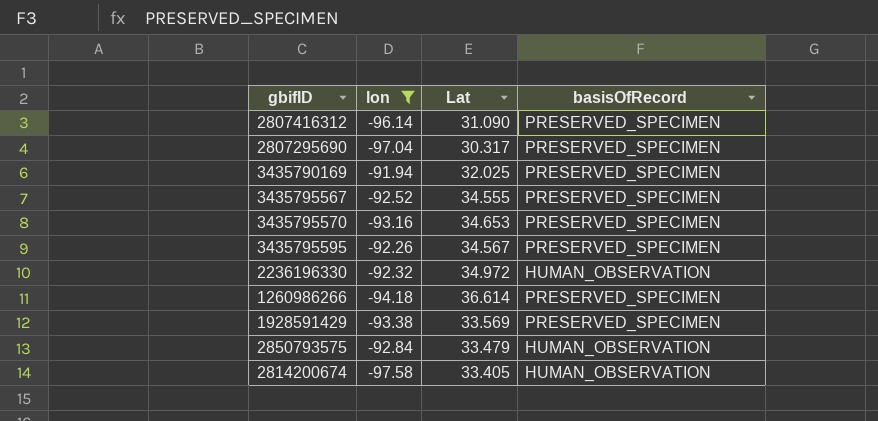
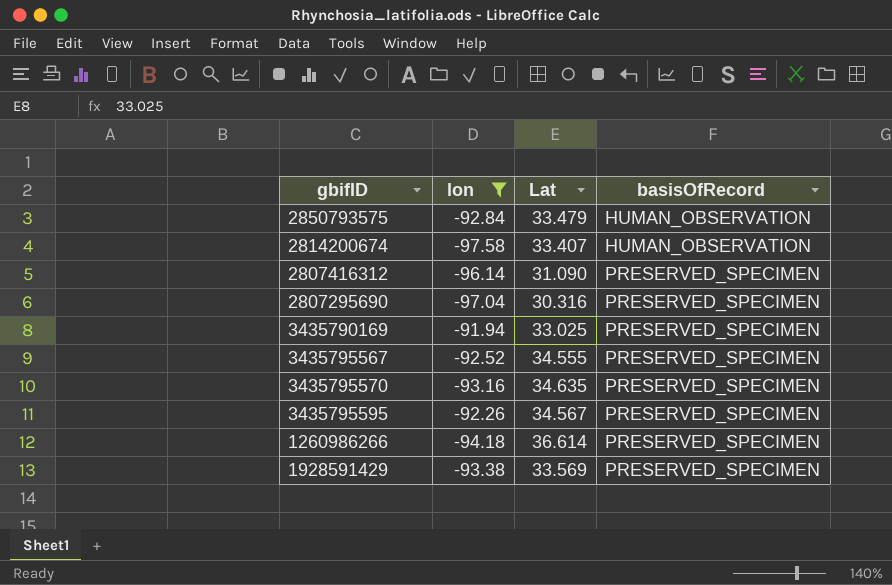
row order: none -> basisOfRecord ascending
row 2236196330: -92.32 | 34.972 | HUMAN_OBSERVATION -> none
2814200674 | Lat: 33.405 -> 33.407
2807295690 | Lat: 30.317 -> 30.316
3435790169 | Lat: 32.025 -> 33.025
3435795570 | Lat: 34.653 -> 34.635

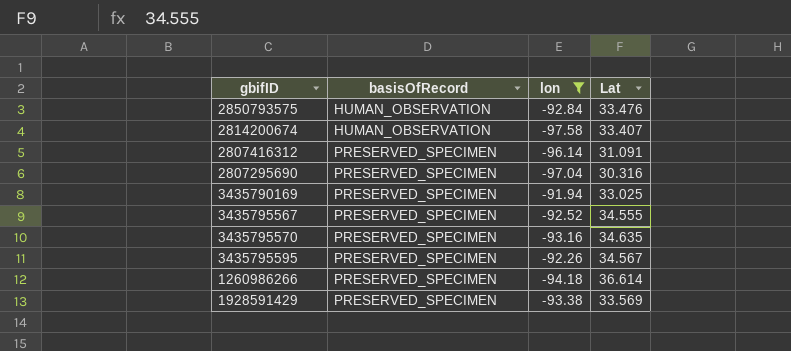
column basisOfRecord | position: 4 -> 2
2850793575 | Lat: 33.479 -> 33.476
2807416312 | Lat: 31.090 -> 31.091

